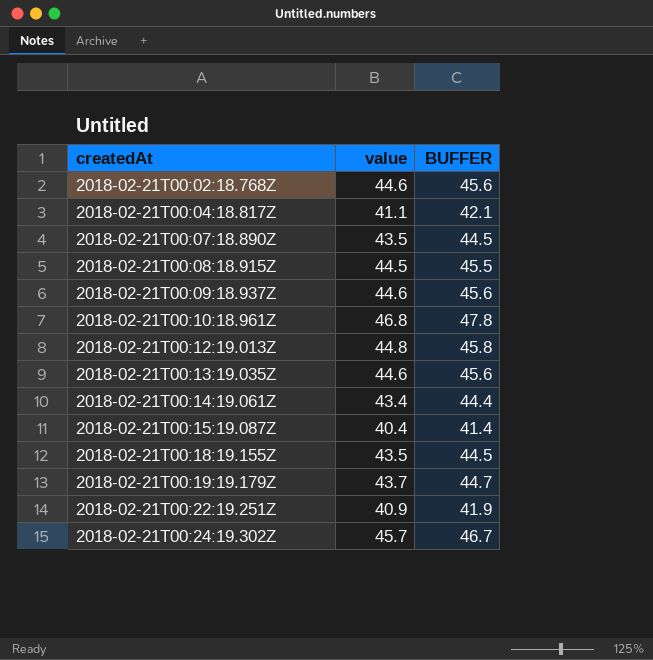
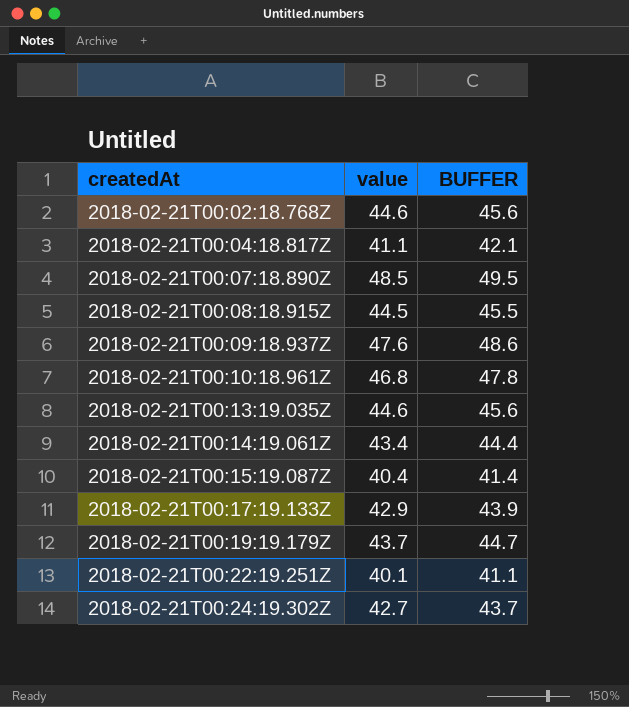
row 2018-02-21T00:12:19.013Z: 44.8 | 45.8 -> none
row 2018-02-21T00:18:19.155Z: 43.5 | 44.5 -> none
2018-02-21T00:07:18.890Z | value: 43.5 -> 48.5
2018-02-21T00:07:18.890Z | BUFFER: 44.5 -> 49.5
2018-02-21T00:09:18.937Z | value: 44.6 -> 47.6
2018-02-21T00:09:18.937Z | BUFFER: 45.6 -> 48.6
row 2018-02-21T00:17:19.133Z: none -> 42.9 | 43.9
2018-02-21T00:22:19.251Z | value: 40.9 -> 40.1
2018-02-21T00:22:19.251Z | BUFFER: 41.9 -> 41.1
2018-02-21T00:24:19.302Z | value: 45.7 -> 42.7
2018-02-21T00:24:19.302Z | BUFFER: 46.7 -> 43.7

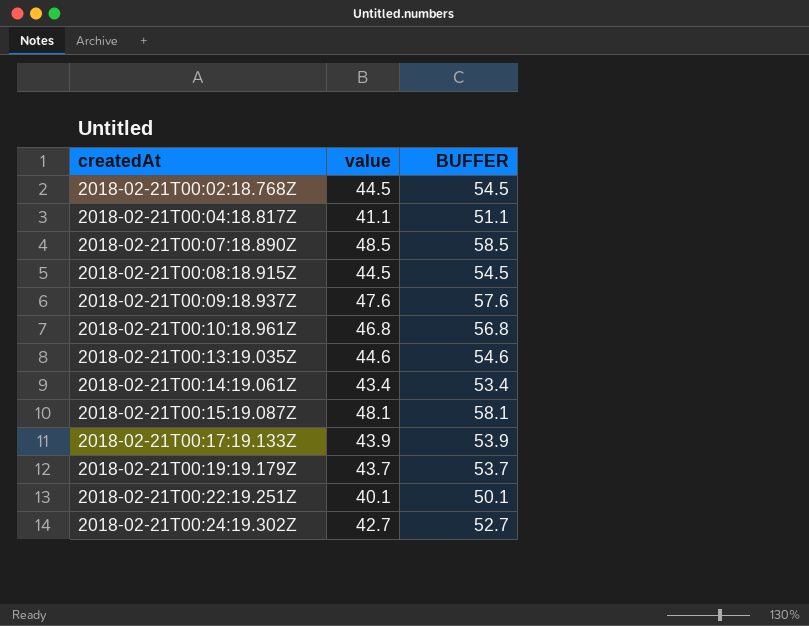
column BUFFER | formula: [value] + 1 -> [value] + 10
2018-02-21T00:02:18.768Z | value: 44.6 -> 44.5
2018-02-21T00:15:19.087Z | value: 40.4 -> 48.1
2018-02-21T00:17:19.133Z | value: 42.9 -> 43.9

